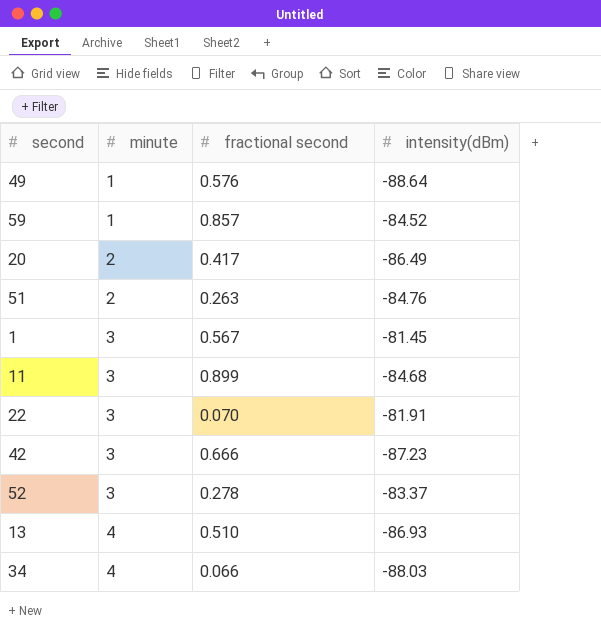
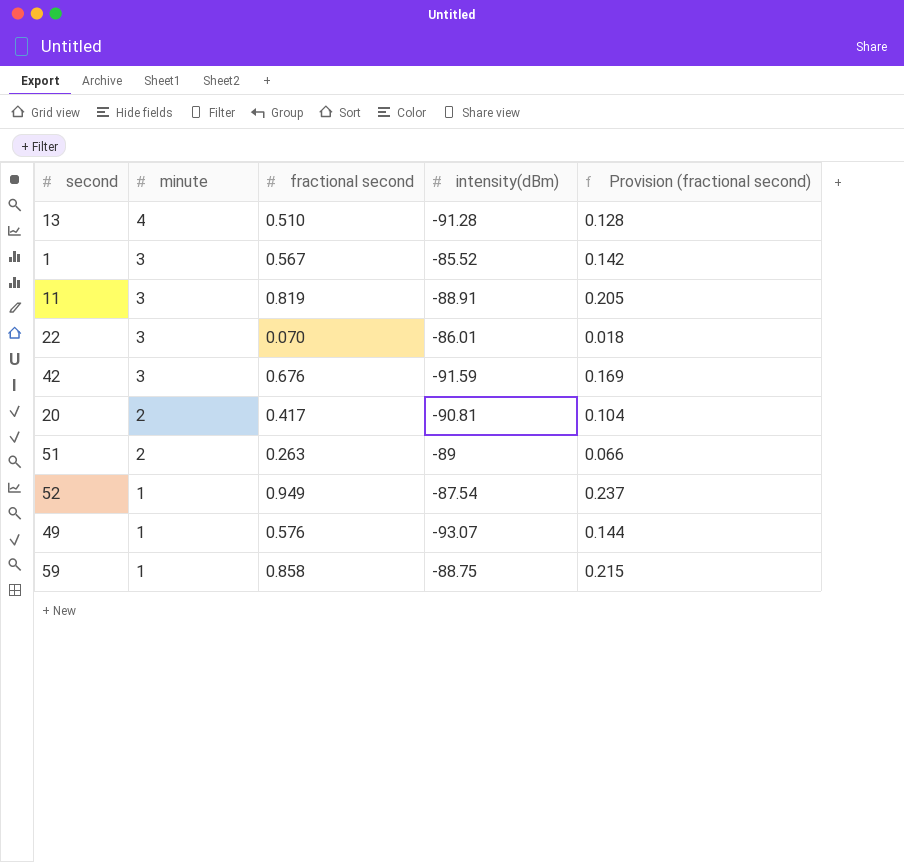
row order: minute ascending -> minute descending
column Provision (fractional second) | formula: none -> [fractional second] * 0.25
row 34: 4 | 0.066 | -88.03 -> none
13 | intensity(dBm): -86.93 -> -91.28
1 | intensity(dBm): -81.45 -> -85.52
11 | fractional second: 0.899 -> 0.819
11 | intensity(dBm): -84.68 -> -88.91
22 | intensity(dBm): -81.91 -> -86.01
42 | fractional second: 0.666 -> 0.676
42 | intensity(dBm): -87.23 -> -91.59
20 | intensity(dBm): -86.49 -> -90.81
51 | intensity(dBm): -84.76 -> -89
52 | minute: 3 -> 1
52 | fractional second: 0.278 -> 0.949
52 | intensity(dBm): -83.37 -> -87.54
49 | intensity(dBm): -88.64 -> -93.07
59 | fractional second: 0.857 -> 0.858
59 | intensity(dBm): -84.52 -> -88.75

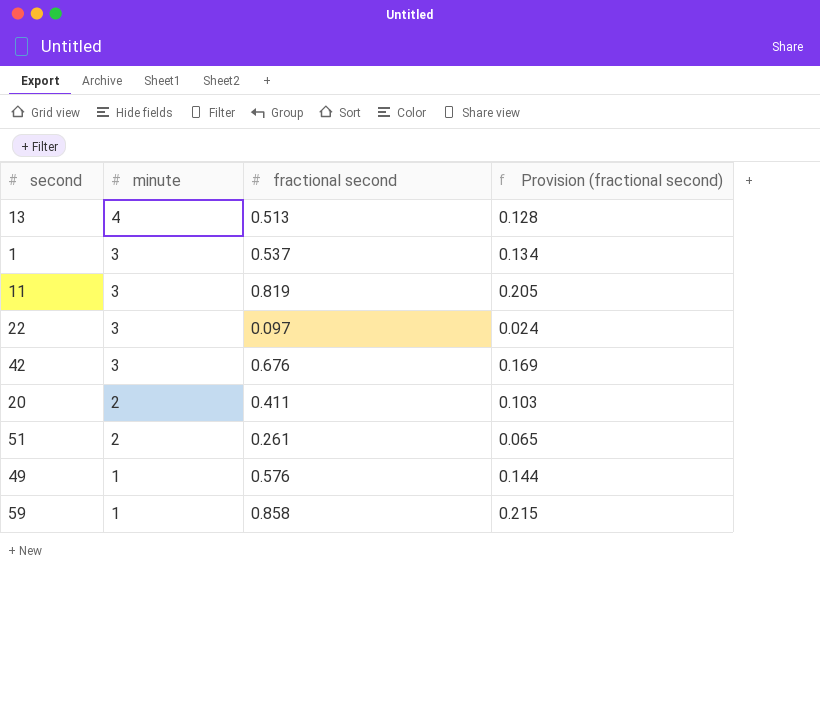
column intensity(dBm) | position: 4 -> none
row 52: 1 | 0.949 | -87.54 | 0.237 -> none
13 | fractional second: 0.510 -> 0.513
1 | fractional second: 0.567 -> 0.537
1 | Provision (fractional second): 0.142 -> 0.134
22 | fractional second: 0.070 -> 0.097
22 | Provision (fractional second): 0.018 -> 0.024
20 | fractional second: 0.417 -> 0.411
20 | Provision (fractional second): 0.104 -> 0.103
51 | fractional second: 0.263 -> 0.261
51 | Provision (fractional second): 0.066 -> 0.065

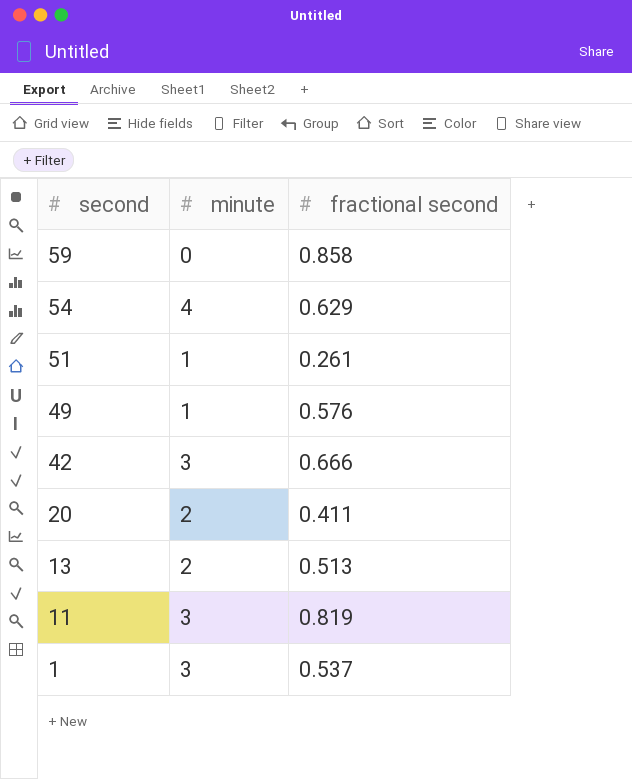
row order: minute descending -> second descending
column Provision (fractional second) | formula: [fractional second] * 0.25 -> none
row 22: 3 | 0.097 | 0.024 -> none
59 | minute: 1 -> 0
row 54: none -> 4 | 0.629
51 | minute: 2 -> 1
42 | fractional second: 0.676 -> 0.666
13 | minute: 4 -> 2

